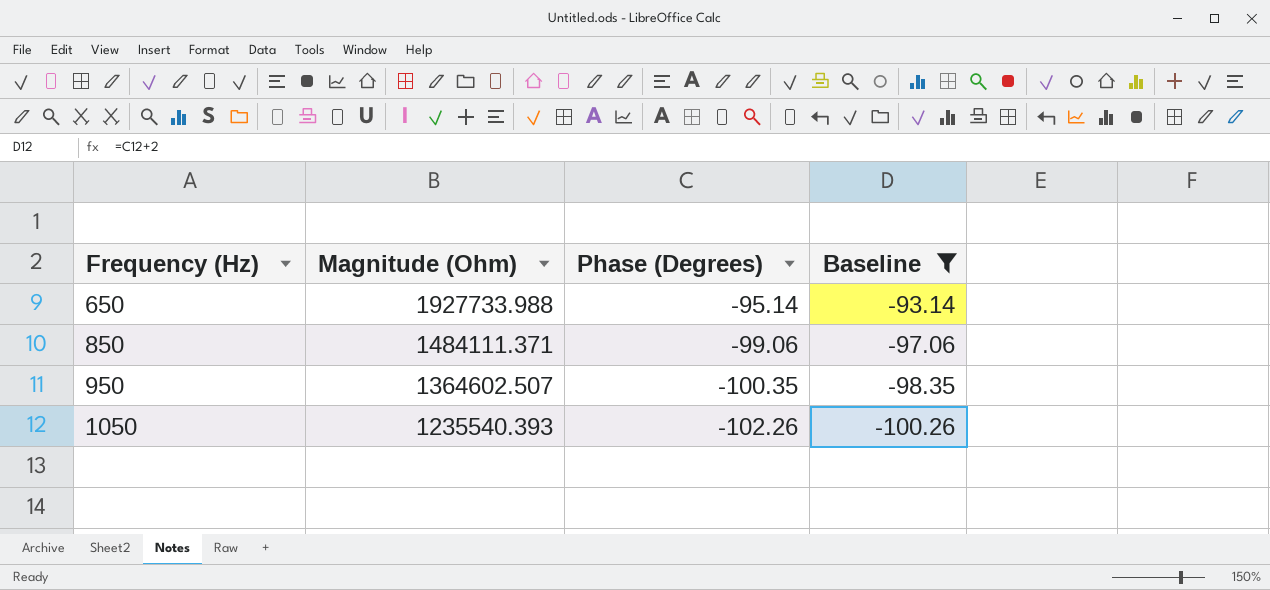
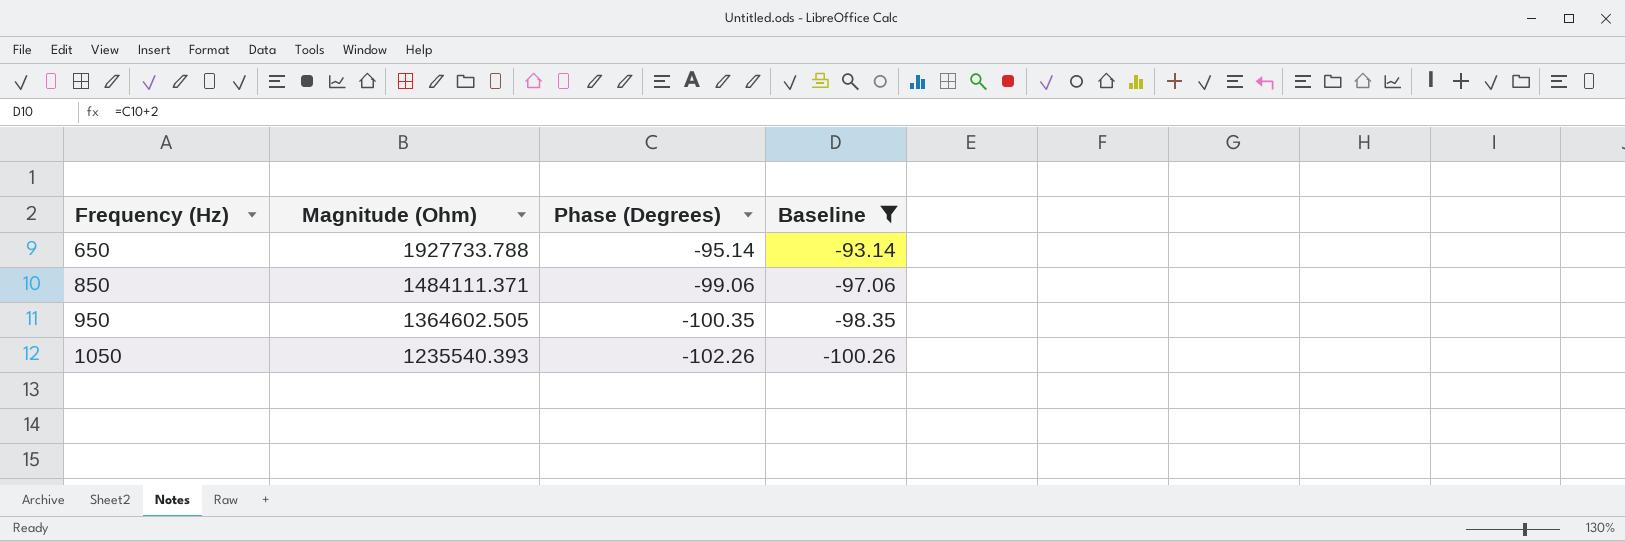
650 | Magnitude (Ohm): 1927733.988 -> 1927733.788
950 | Magnitude (Ohm): 1364602.507 -> 1364602.505

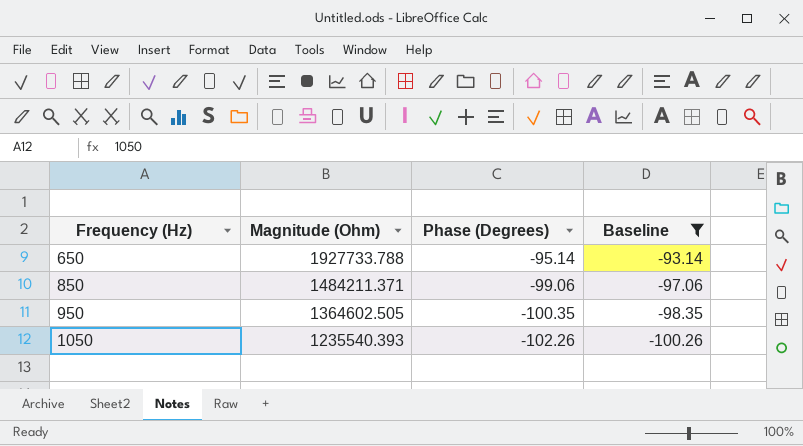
850 | Magnitude (Ohm): 1484111.371 -> 1484211.371

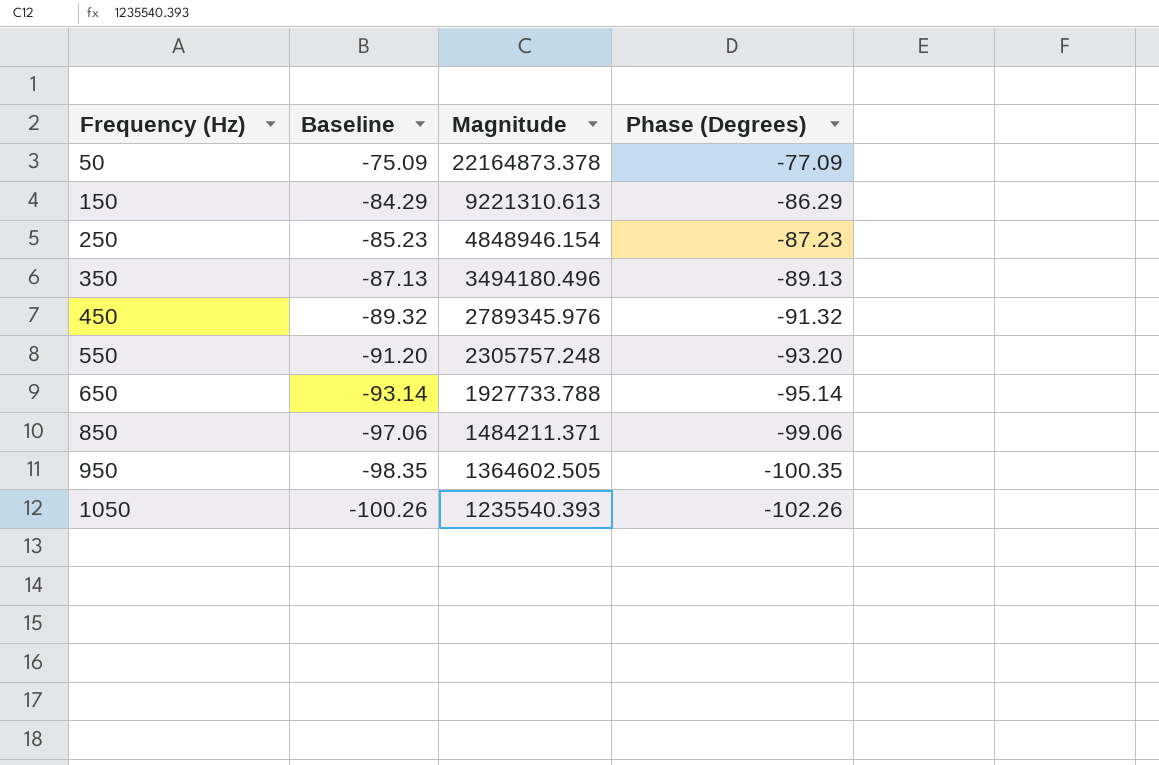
filter: Baseline <= -93.14 -> none
column Baseline | position: 4 -> 2
column name: Magnitude (Ohm) -> Magnitude

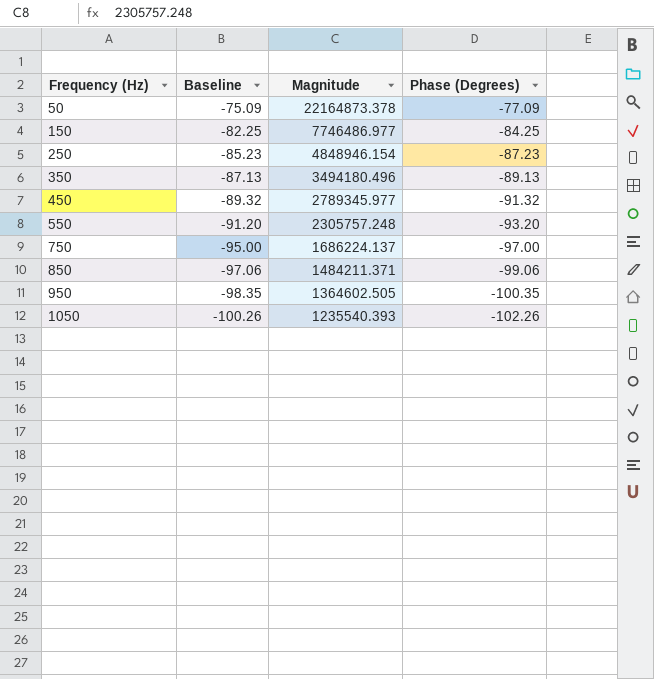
row 650: -93.14 | 1927733.788 | -95.14 -> none
150 | Baseline: -84.29 -> -82.25
150 | Magnitude: 9221310.613 -> 7746486.977
150 | Phase (Degrees): -86.29 -> -84.25
450 | Magnitude: 2789345.976 -> 2789345.977
row 750: none -> -95.00 | 1686224.137 | -97.00

